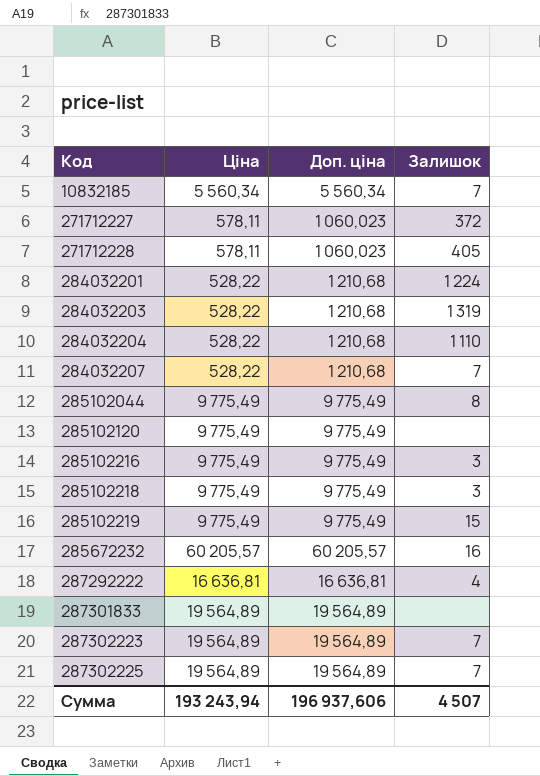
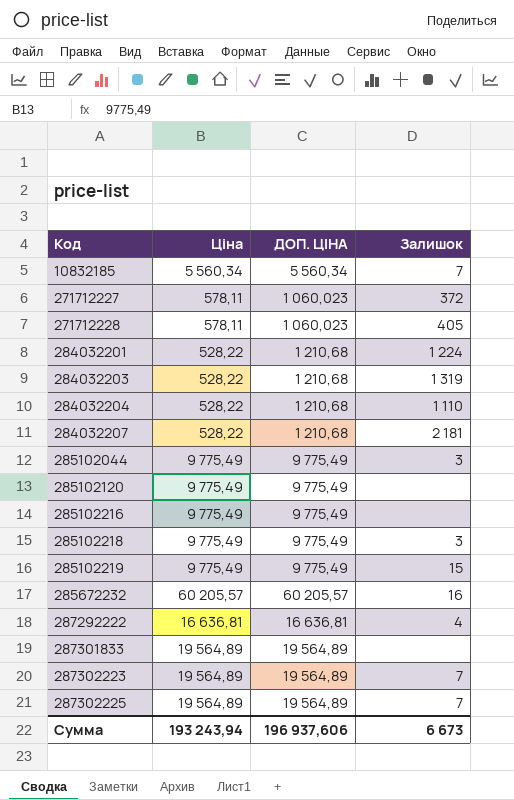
column name: Доп. ціна -> ДОП. ЦІНА
284032207 | Залишок: 7 -> 2 181
285102044 | Залишок: 8 -> 3
285102216 | Залишок: 3 -> none
Сумма | Залишок: 4 507 -> 6 673

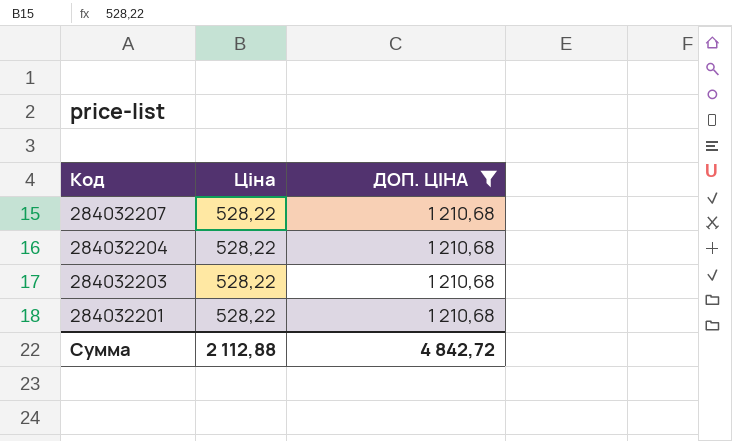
filter: none -> ДОП. ЦІНА = 1 210,68
row order: Код ascending -> Код descending
column Залишок | position: 4 -> none
Сумма | Ціна: 193 243,94 -> 2 112,88
Сумма | ДОП. ЦІНА: 196 937,606 -> 4 842,72

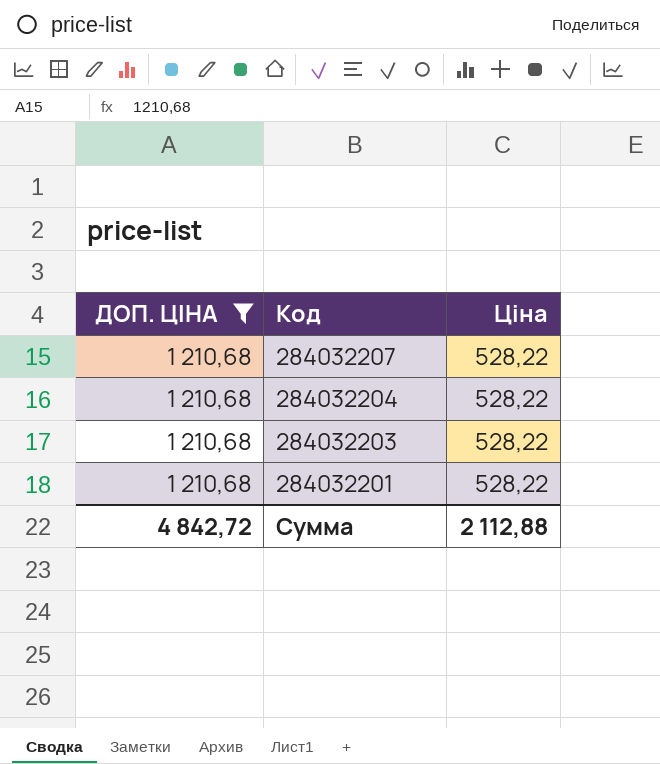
column ДОП. ЦІНА | position: 3 -> 1

